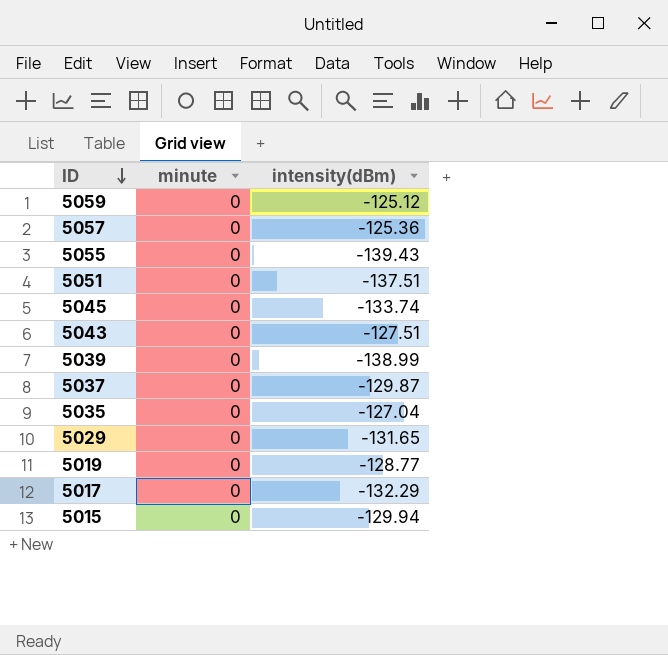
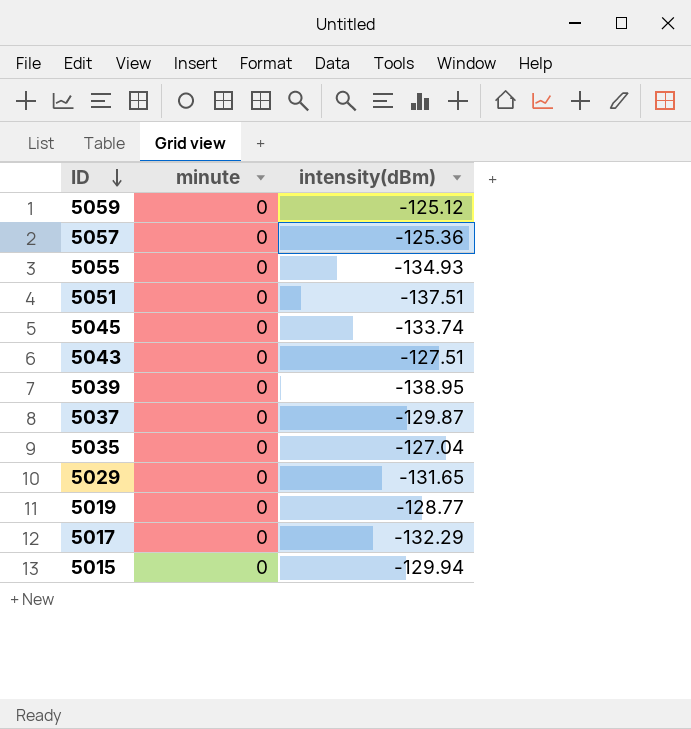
5055 | intensity(dBm): -139.43 -> -134.93
5039 | intensity(dBm): -138.99 -> -138.95

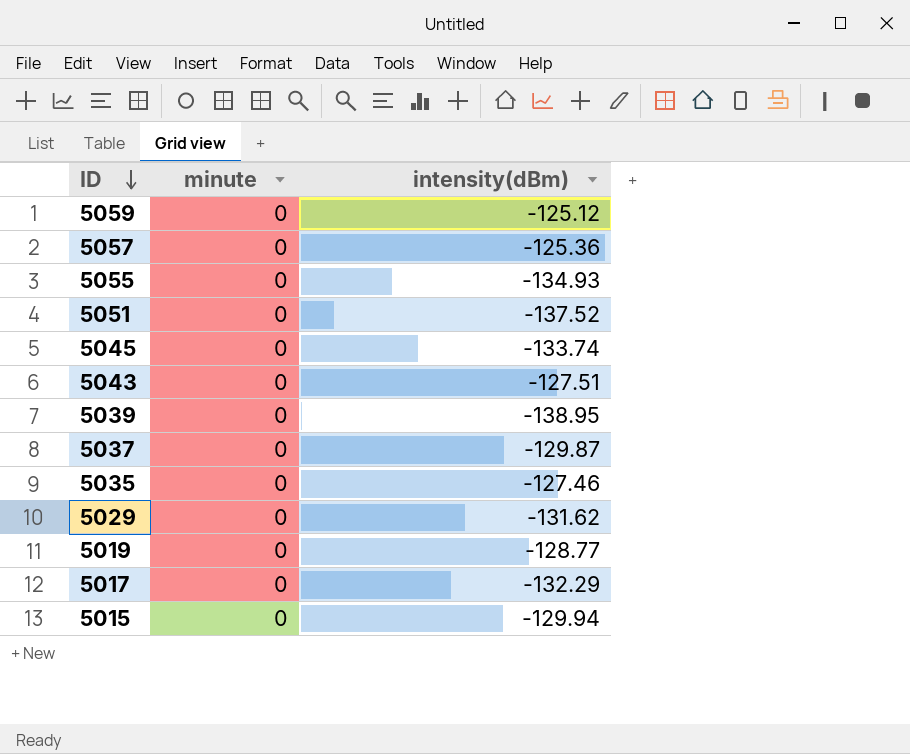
5051 | intensity(dBm): -137.51 -> -137.52
5035 | intensity(dBm): -127.04 -> -127.46
5029 | intensity(dBm): -131.65 -> -131.62

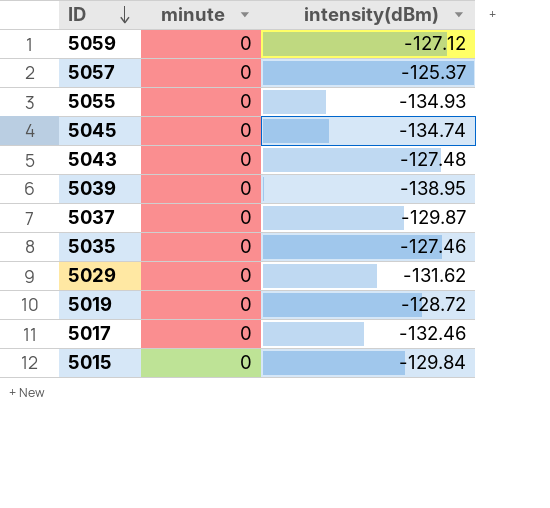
row 5051: 0 | -137.52 -> none
5059 | intensity(dBm): -125.12 -> -127.12
5057 | intensity(dBm): -125.36 -> -125.37
5045 | intensity(dBm): -133.74 -> -134.74
5043 | intensity(dBm): -127.51 -> -127.48
5019 | intensity(dBm): -128.77 -> -128.72
5017 | intensity(dBm): -132.29 -> -132.46
5015 | intensity(dBm): -129.94 -> -129.84

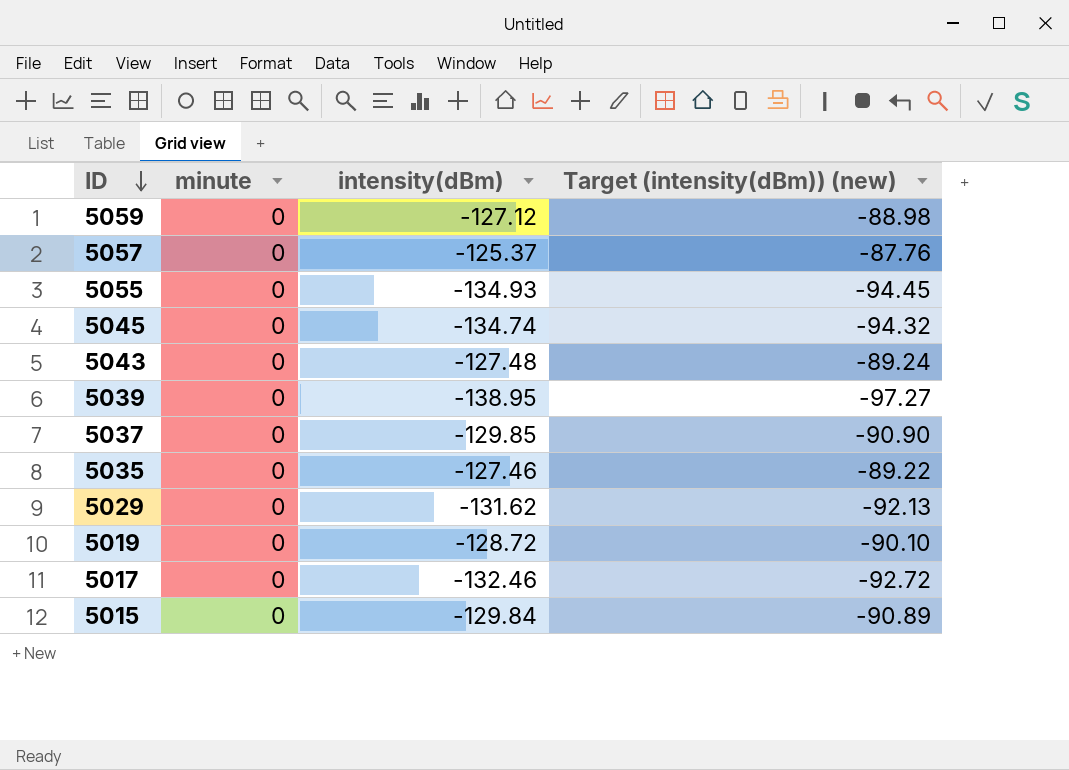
column Target (intensity(dBm)) (new) | formula: none -> [intensity(dBm)] * 0.7
5037 | intensity(dBm): -129.87 -> -129.85

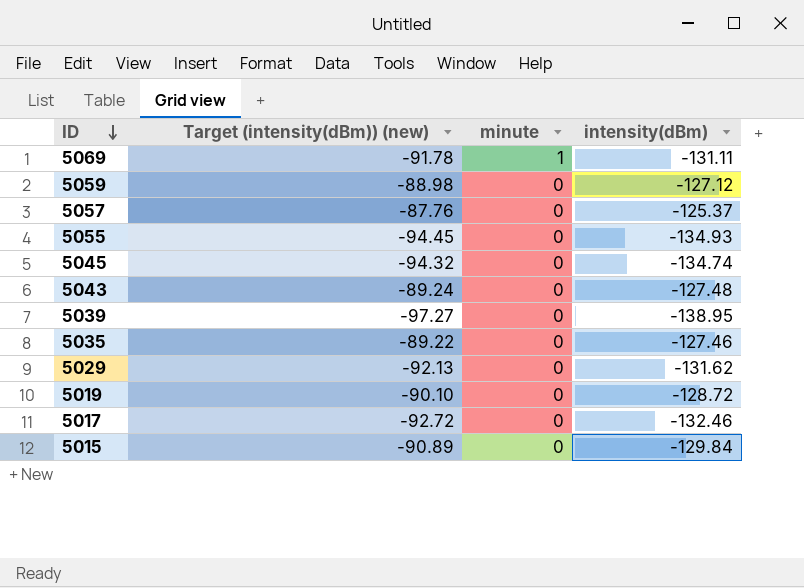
column Target (intensity(dBm)) (new) | position: 4 -> 2
row 5037: 0 | -129.85 | -90.90 -> none
row 5069: none -> -91.78 | 1 | -131.11

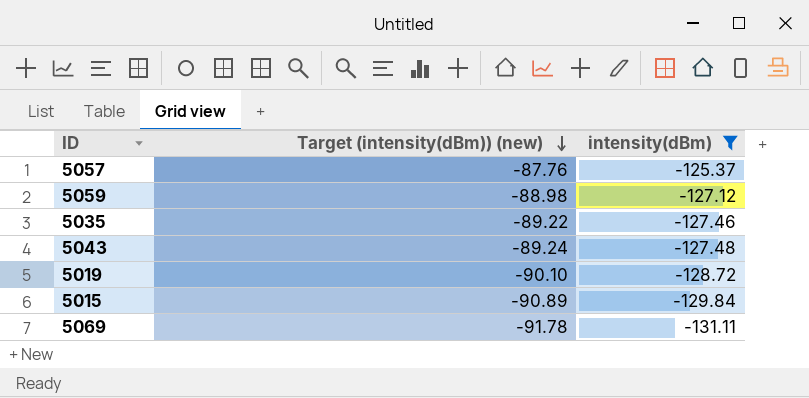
filter: none -> intensity(dBm) >= -131.11
row order: ID descending -> Target (intensity(dBm)) (new) descending
column minute | position: 3 -> none

